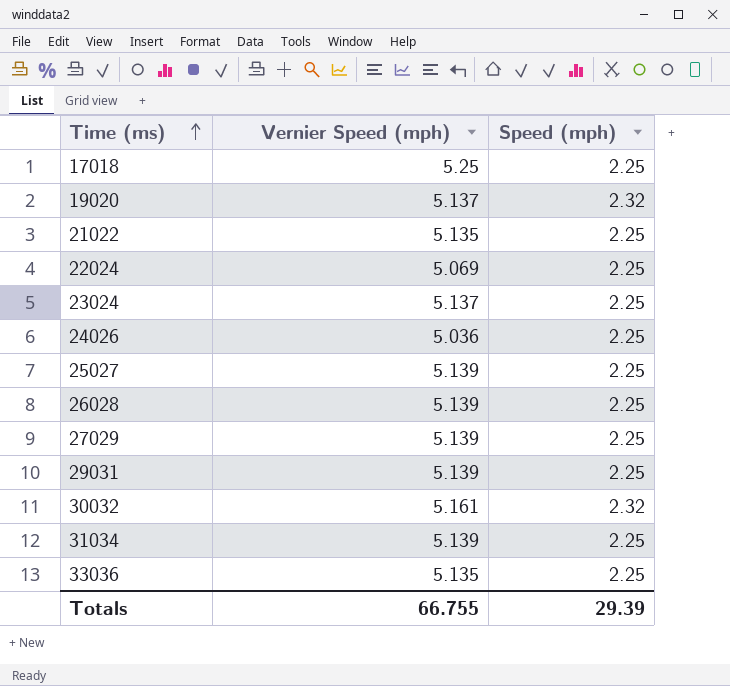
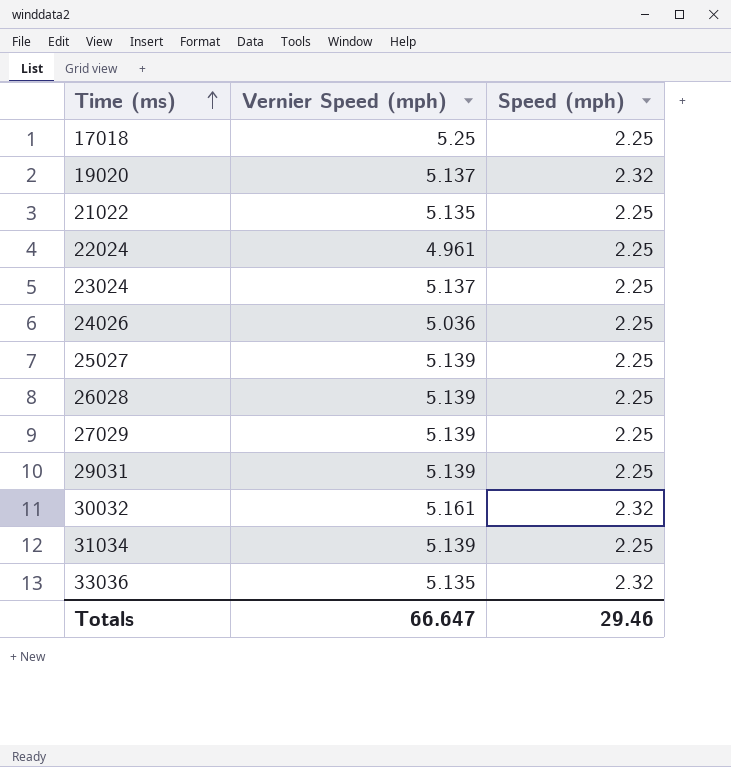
22024 | Vernier Speed (mph): 5.069 -> 4.961
33036 | Speed (mph): 2.25 -> 2.32
Totals | Vernier Speed (mph): 66.755 -> 66.647
Totals | Speed (mph): 29.39 -> 29.46

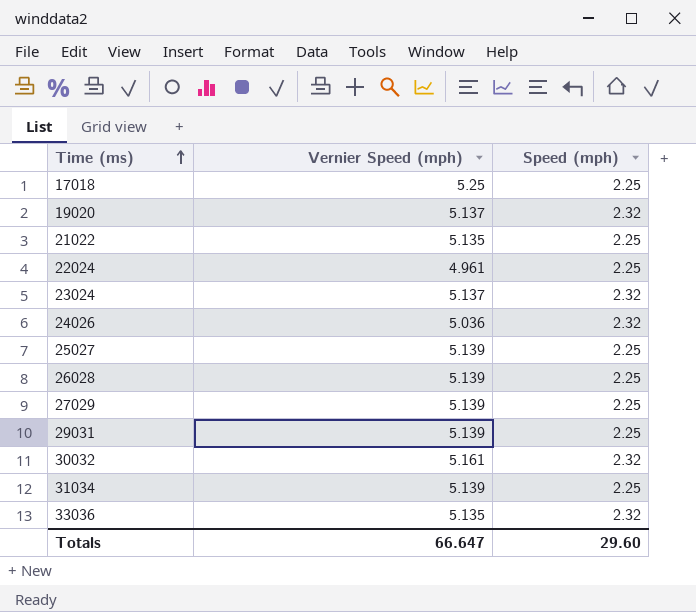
23024 | Speed (mph): 2.25 -> 2.32
24026 | Speed (mph): 2.25 -> 2.32
Totals | Speed (mph): 29.46 -> 29.60

